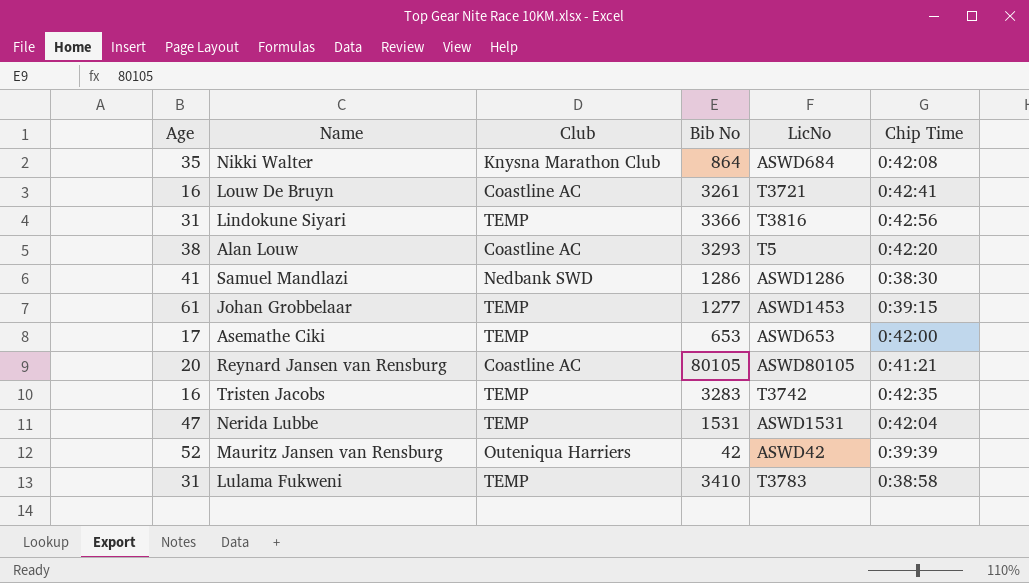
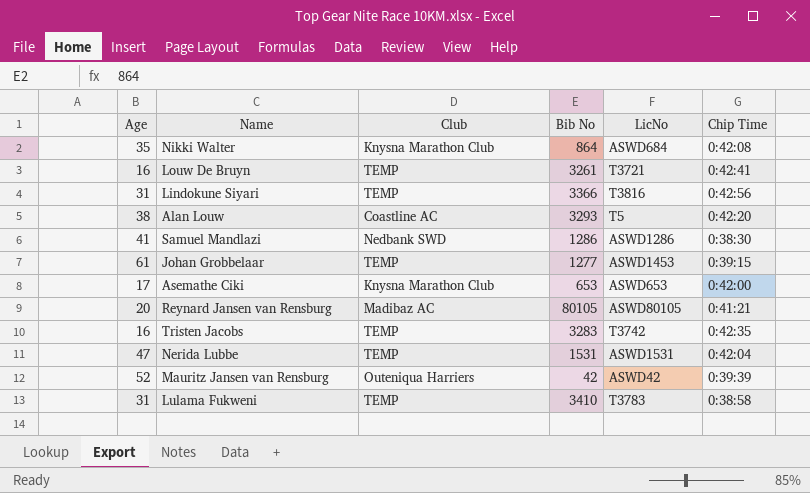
Louw De Bruyn | Club: Coastline AC -> TEMP
Asemathe Ciki | Club: TEMP -> Knysna Marathon Club
Reynard Jansen van Rensburg | Club: Coastline AC -> Madibaz AC

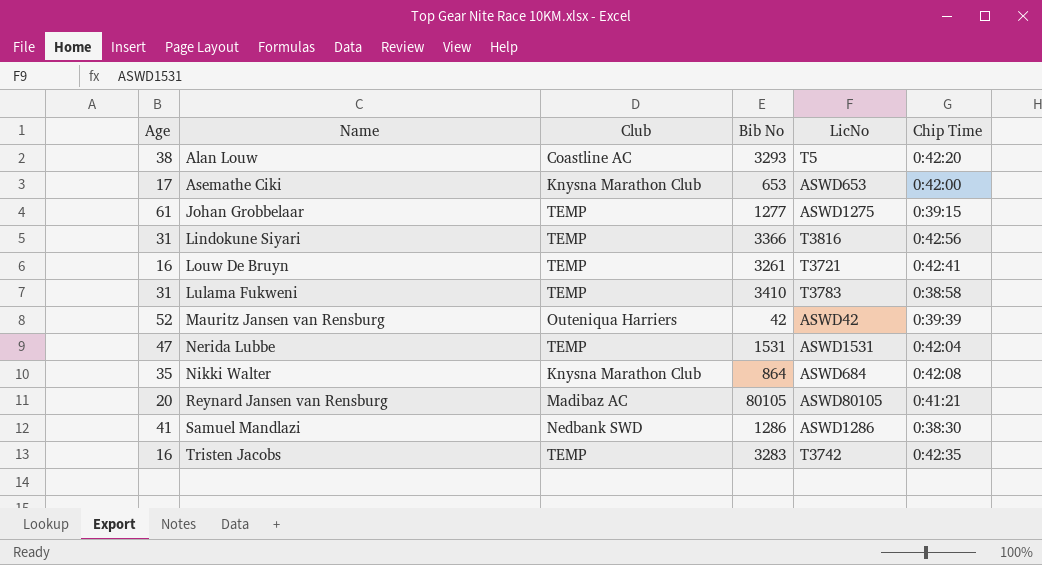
row order: none -> Name ascending
Johan Grobbelaar | LicNo: ASWD1453 -> ASWD1275

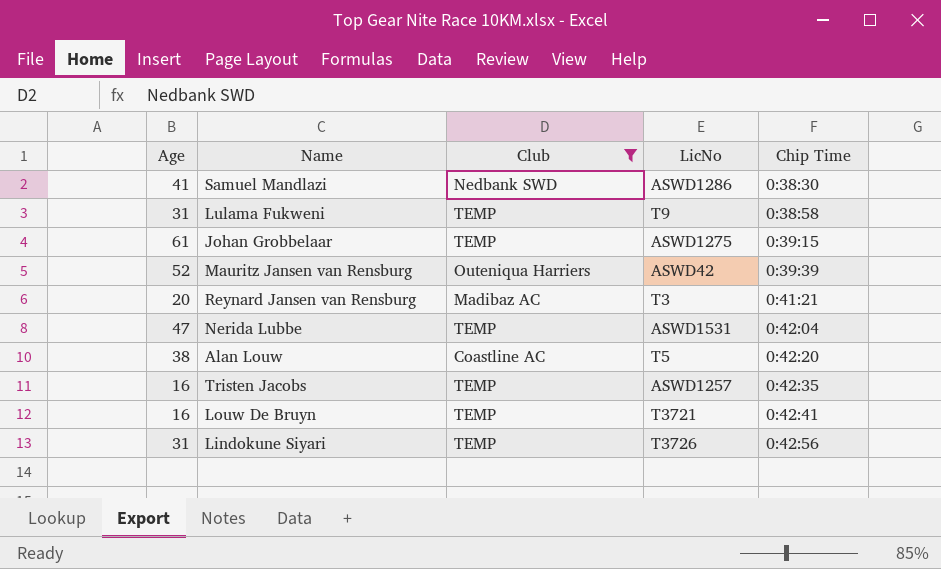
filter: none -> Club != Knysna Marathon Club
row order: Name ascending -> Chip Time ascending
column Bib No | position: 4 -> none
Lulama Fukweni | LicNo: T3783 -> T9
Reynard Jansen van Rensburg | LicNo: ASWD80105 -> T3
Tristen Jacobs | LicNo: T3742 -> ASWD1257
Lindokune Siyari | LicNo: T3816 -> T3726

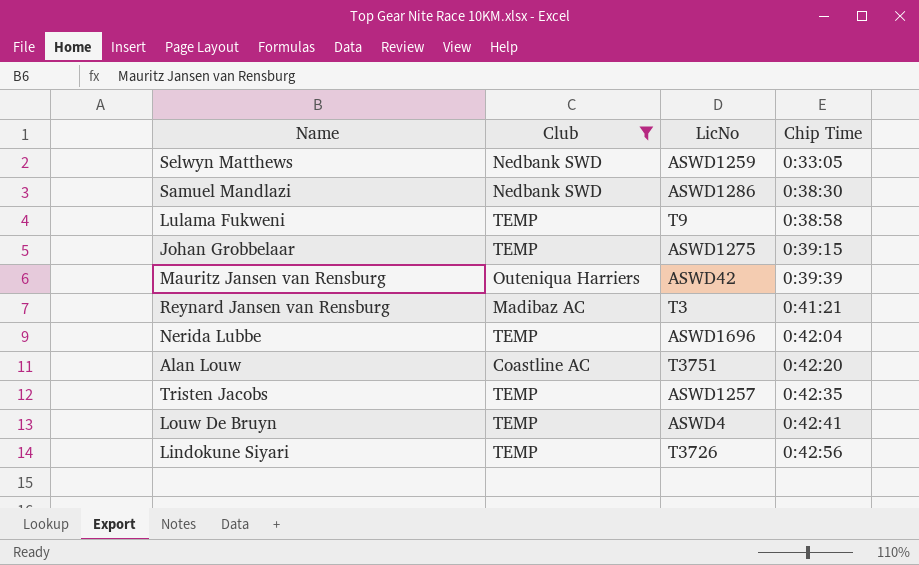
column Age | position: 1 -> none
row Selwyn Matthews: none -> Nedbank SWD | ASWD1259 | 0:33:05
Nerida Lubbe | LicNo: ASWD1531 -> ASWD1696
Alan Louw | LicNo: T5 -> T3751
Louw De Bruyn | LicNo: T3721 -> ASWD4

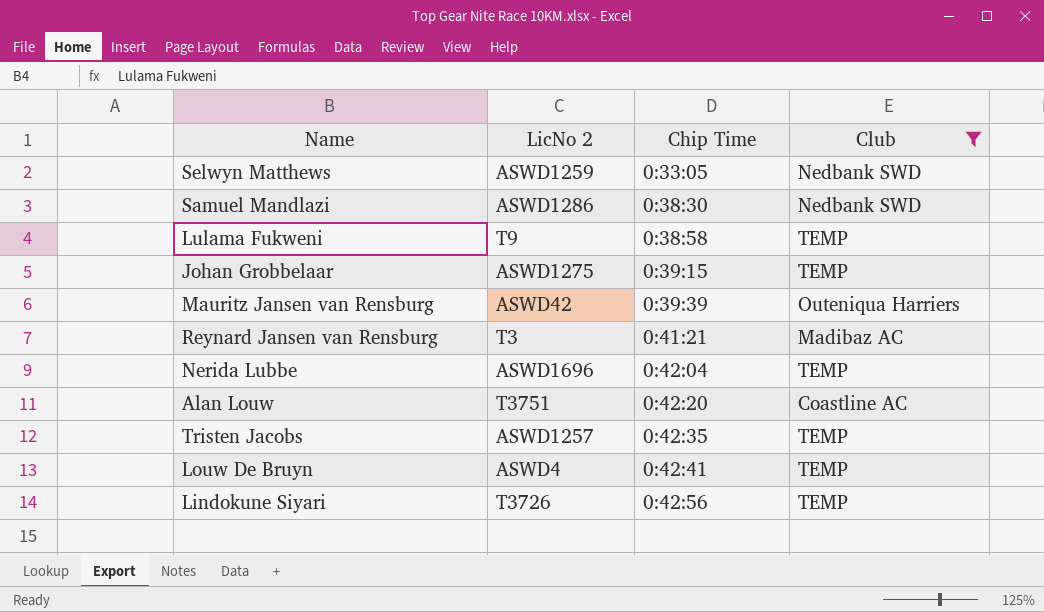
column name: LicNo -> LicNo 2
column Club | position: 2 -> 4

